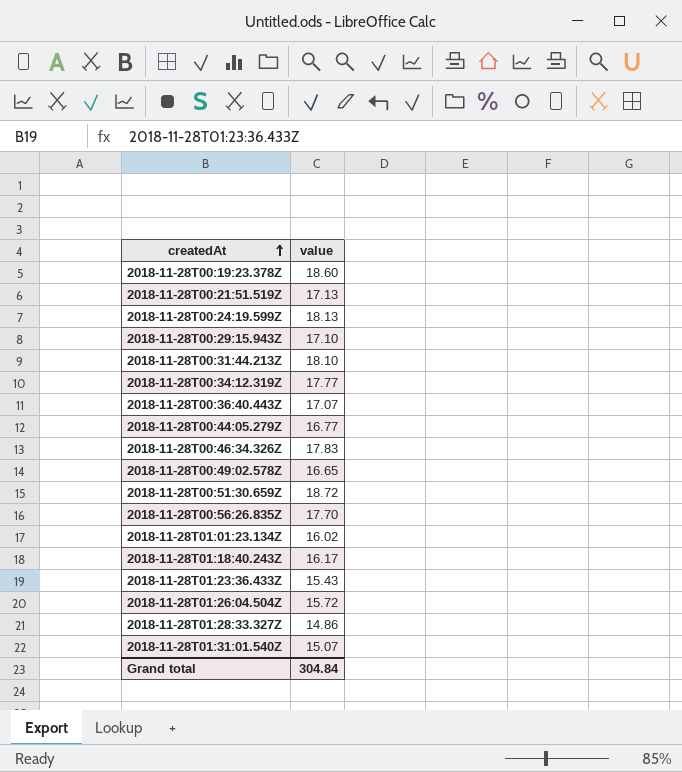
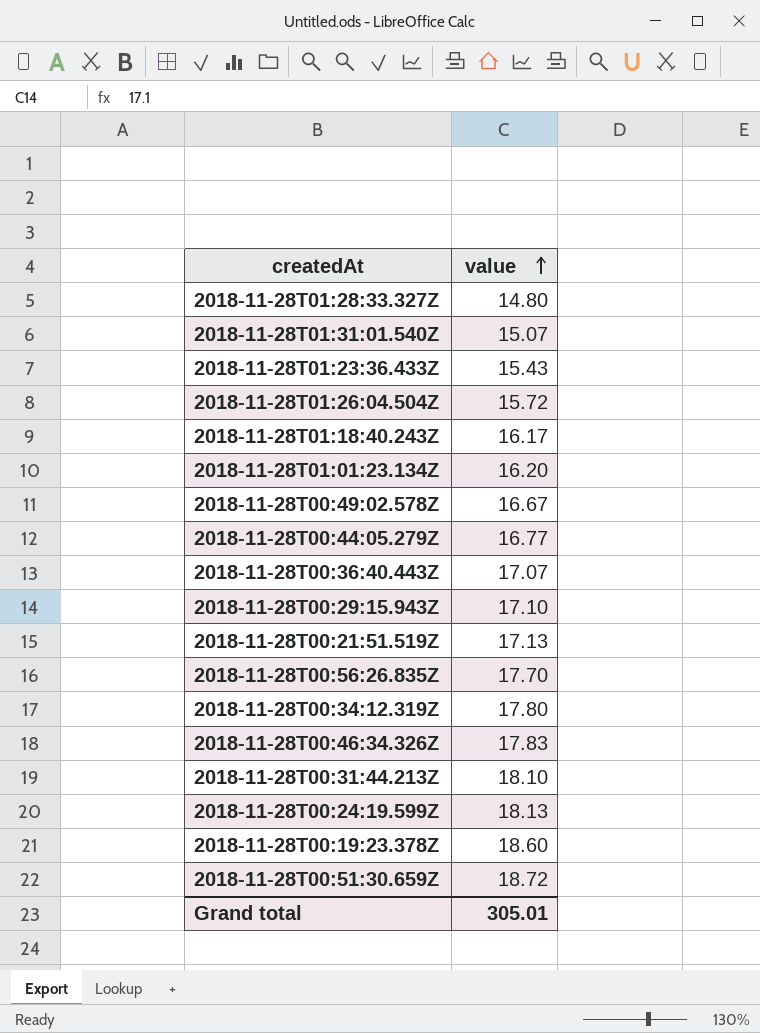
row order: createdAt ascending -> value ascending
2018-11-28T01:28:33.327Z | value: 14.86 -> 14.80
2018-11-28T01:01:23.134Z | value: 16.02 -> 16.20
2018-11-28T00:49:02.578Z | value: 16.65 -> 16.67
2018-11-28T00:34:12.319Z | value: 17.77 -> 17.80
Grand total | value: 304.84 -> 305.01

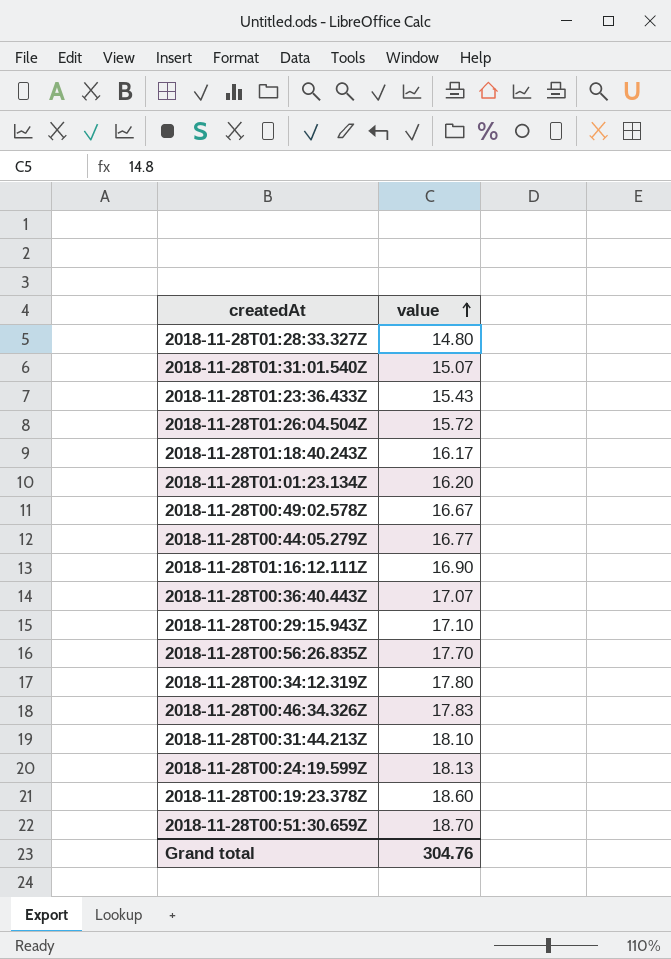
row 2018-11-28T00:21:51.519Z: 17.13 -> none
row 2018-11-28T01:16:12.111Z: none -> 16.90
2018-11-28T00:51:30.659Z | value: 18.72 -> 18.70
Grand total | value: 305.01 -> 304.76

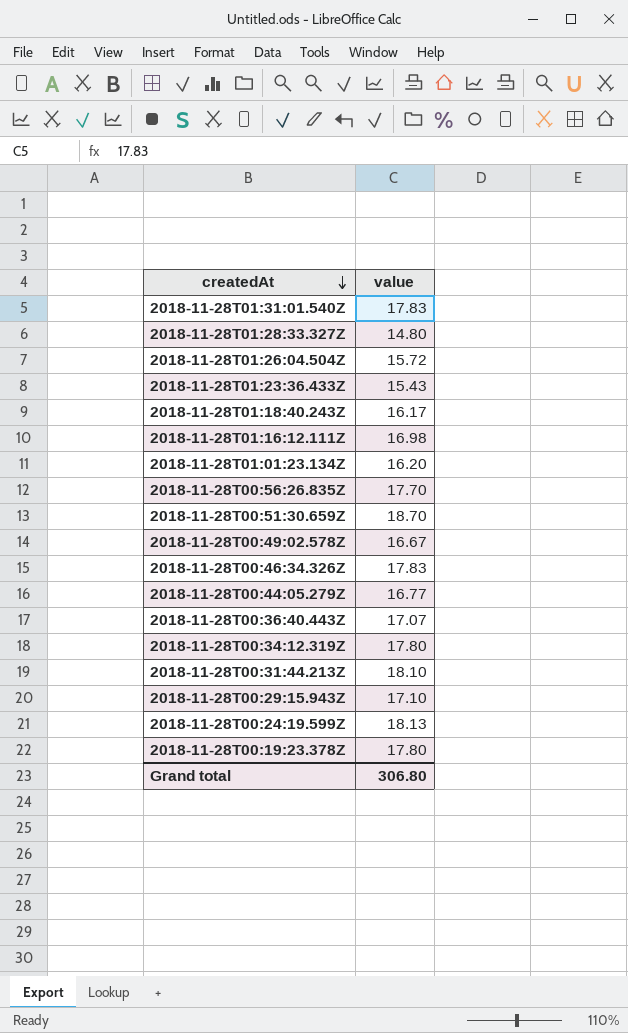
row order: value ascending -> createdAt descending
2018-11-28T01:31:01.540Z | value: 15.07 -> 17.83
2018-11-28T01:16:12.111Z | value: 16.90 -> 16.98
2018-11-28T00:19:23.378Z | value: 18.60 -> 17.80
Grand total | value: 304.76 -> 306.80

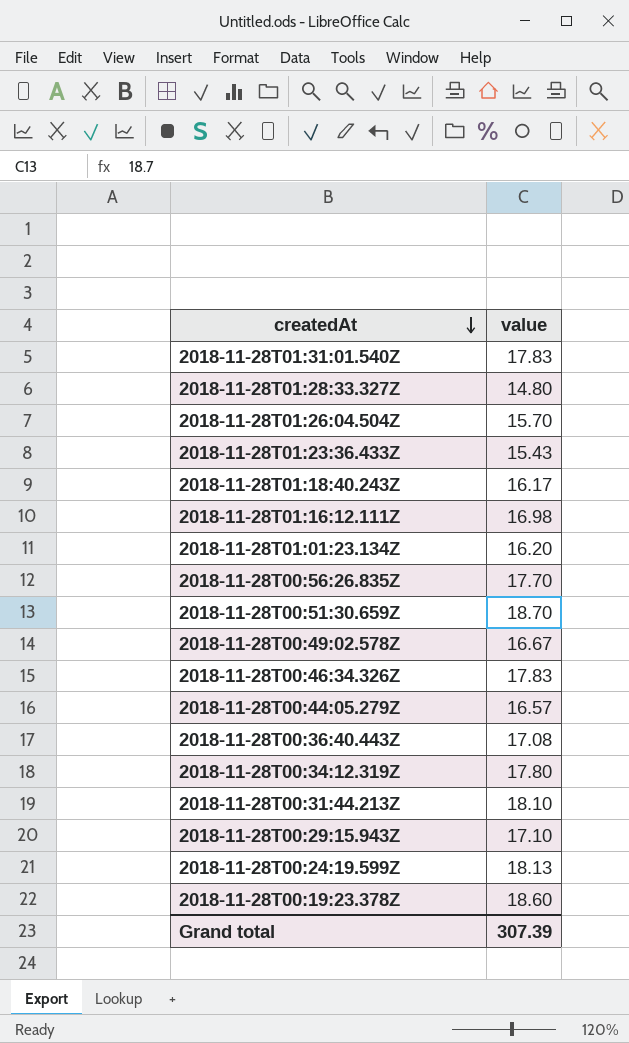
2018-11-28T01:26:04.504Z | value: 15.72 -> 15.70
2018-11-28T00:44:05.279Z | value: 16.77 -> 16.57
2018-11-28T00:36:40.443Z | value: 17.07 -> 17.08
2018-11-28T00:19:23.378Z | value: 17.80 -> 18.60
Grand total | value: 306.80 -> 307.39

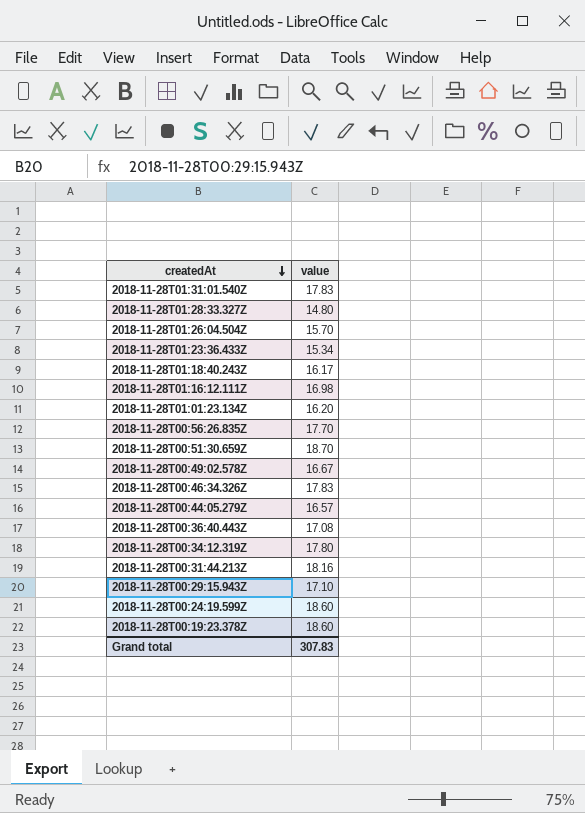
2018-11-28T01:23:36.433Z | value: 15.43 -> 15.34
2018-11-28T00:31:44.213Z | value: 18.10 -> 18.16
2018-11-28T00:24:19.599Z | value: 18.13 -> 18.60
Grand total | value: 307.39 -> 307.83

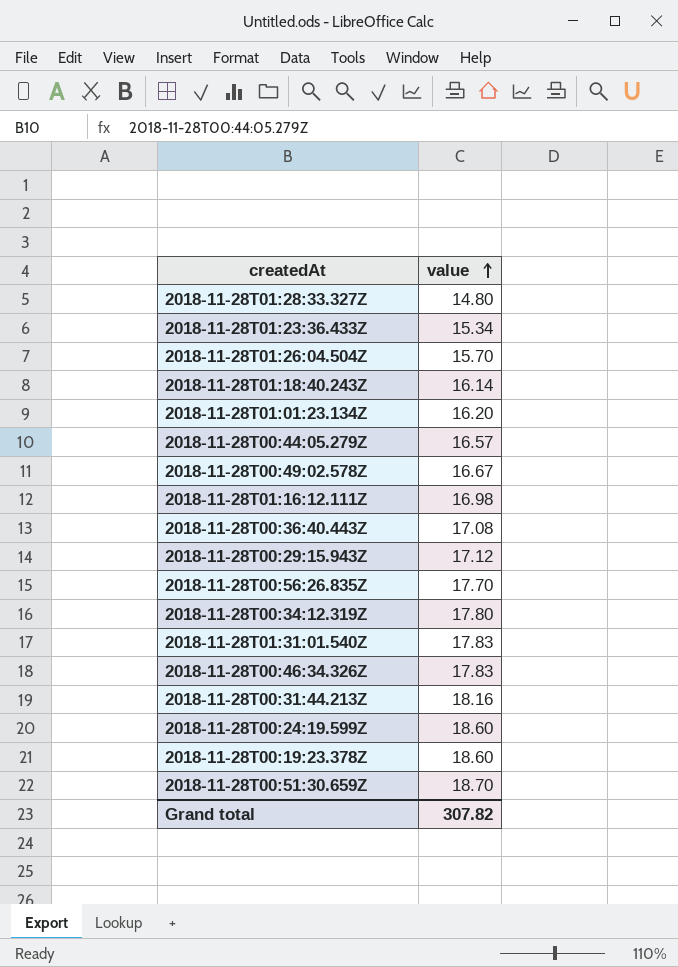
row order: createdAt descending -> value ascending
2018-11-28T01:18:40.243Z | value: 16.17 -> 16.14
2018-11-28T00:29:15.943Z | value: 17.10 -> 17.12
Grand total | value: 307.83 -> 307.82

